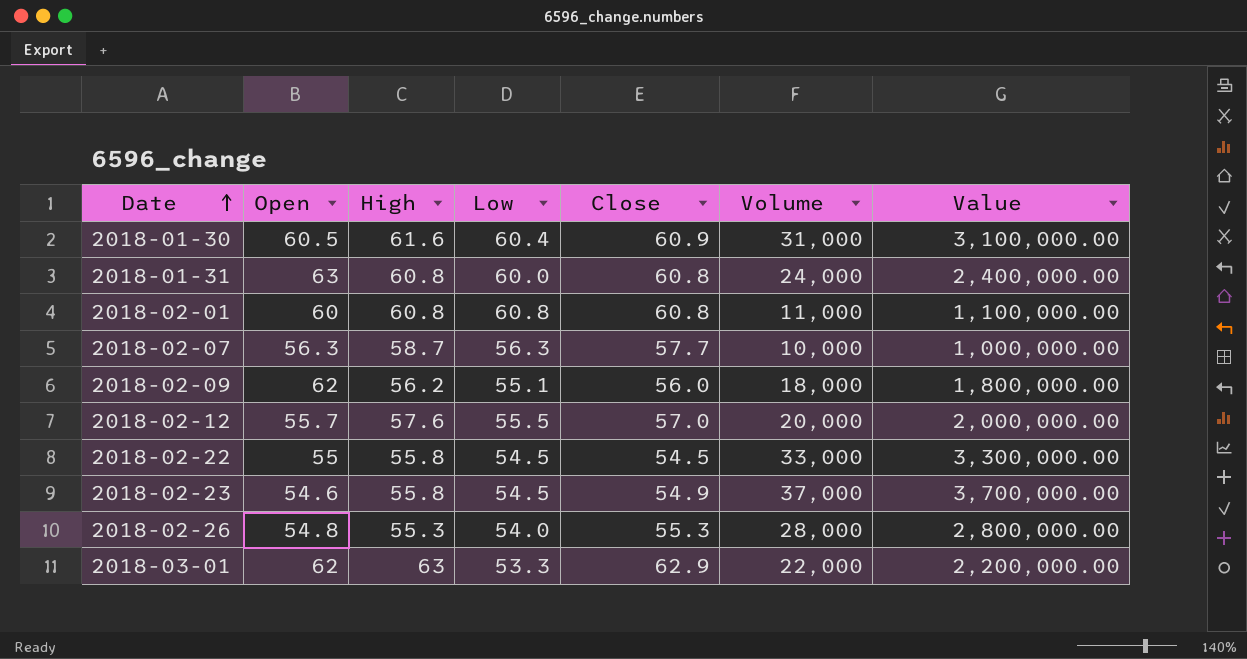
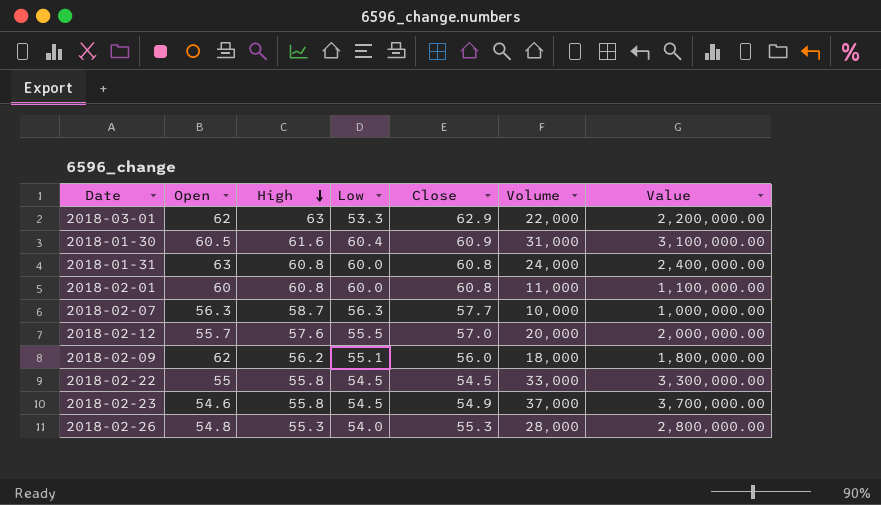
row order: Date ascending -> High descending
2018-02-01 | Low: 60.8 -> 60.0

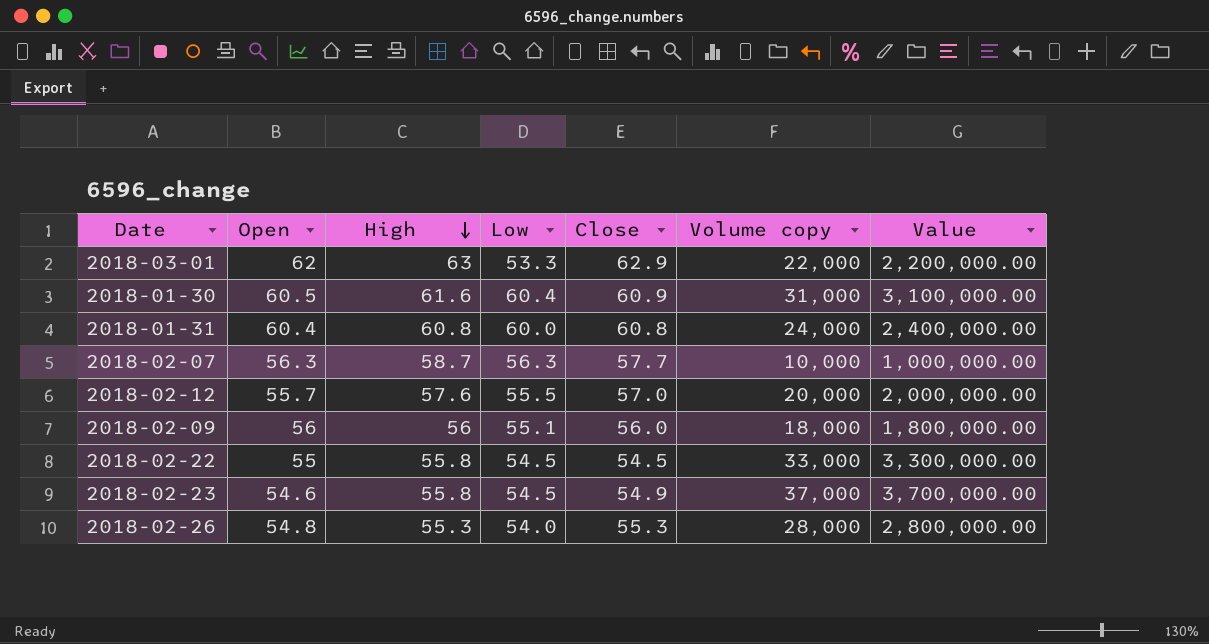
column name: Volume -> Volume copy
row 2018-02-01: 60 | 60.8 | 60.0 | 60.8 | 11,000 | 1,100,000.00 -> none
2018-01-31 | Open: 63 -> 60.4
2018-02-09 | Open: 62 -> 56
2018-02-09 | High: 56.2 -> 56

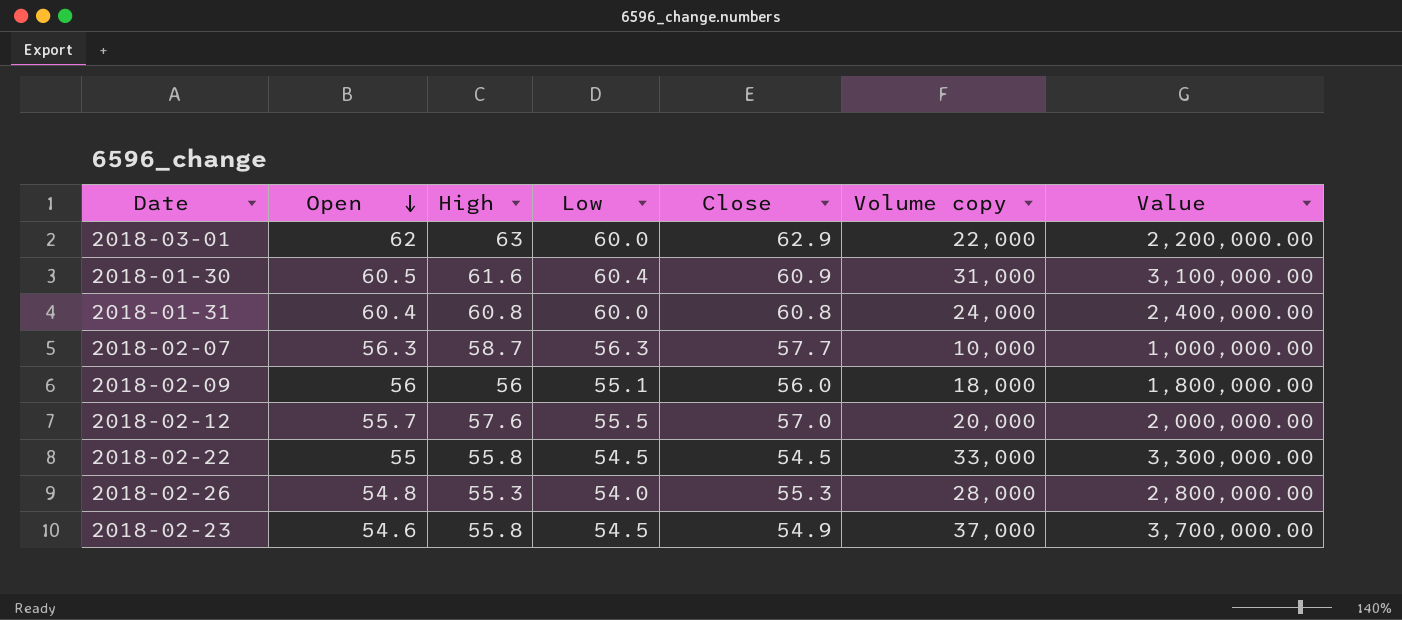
row order: High descending -> Open descending
2018-03-01 | Low: 53.3 -> 60.0

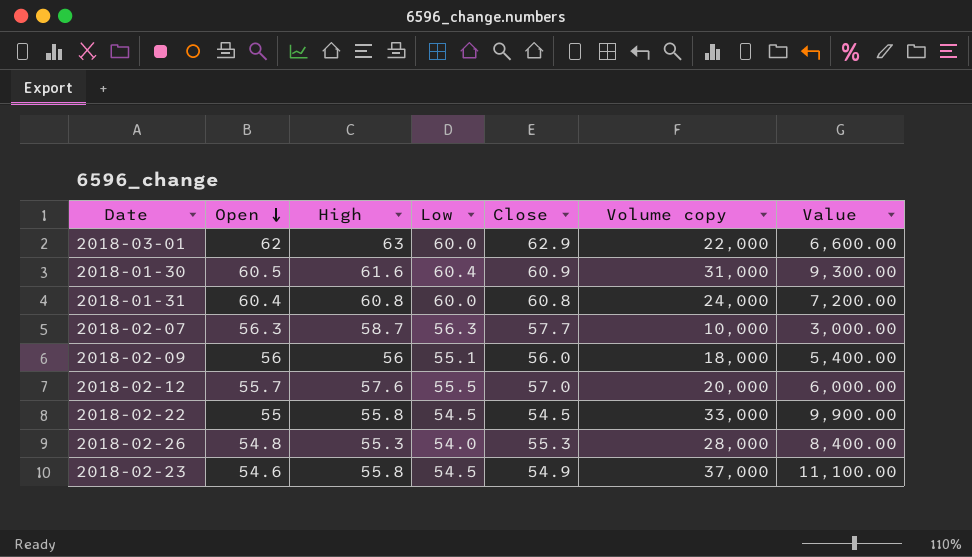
column Value | formula: [Volume copy] * 100 -> [Volume copy] * 0.3

